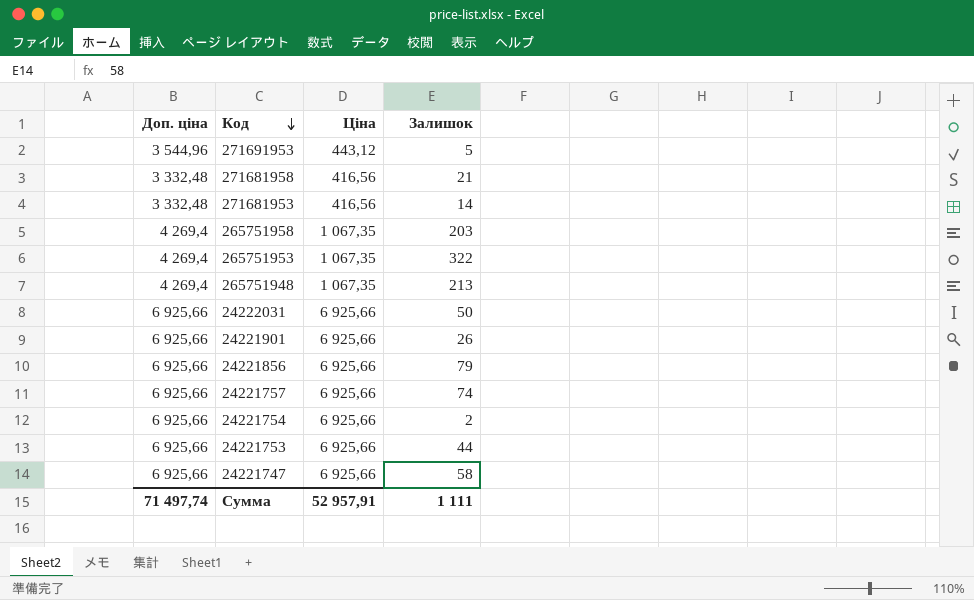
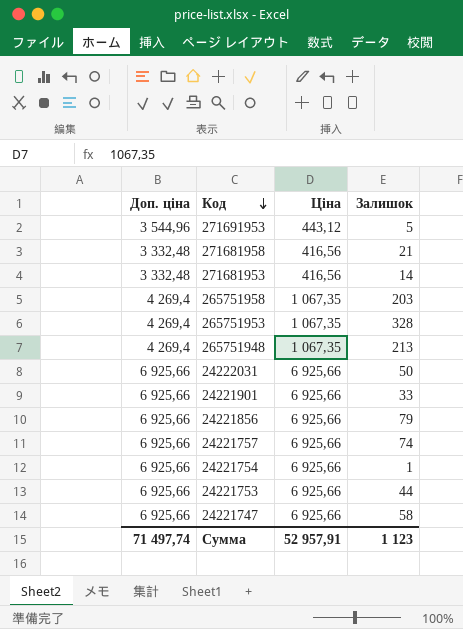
265751953 | Залишок: 322 -> 328
24221901 | Залишок: 26 -> 33
24221754 | Залишок: 2 -> 1
Сумма | Залишок: 1 111 -> 1 123

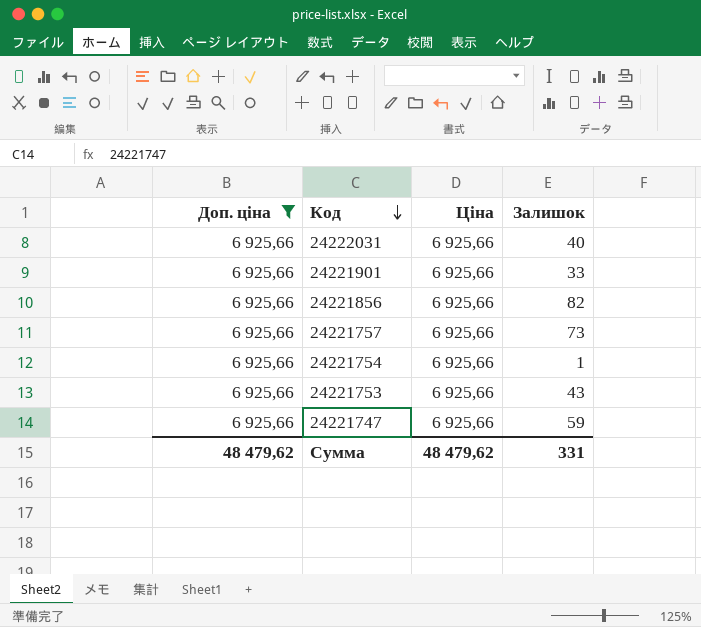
filter: none -> Доп. ціна = 6 925,66
24222031 | Залишок: 50 -> 40
24221856 | Залишок: 79 -> 82
24221757 | Залишок: 74 -> 73
24221753 | Залишок: 44 -> 43
24221747 | Залишок: 58 -> 59
Сумма | Доп. ціна: 71 497,74 -> 48 479,62
Сумма | Ціна: 52 957,91 -> 48 479,62
Сумма | Залишок: 1 123 -> 331

